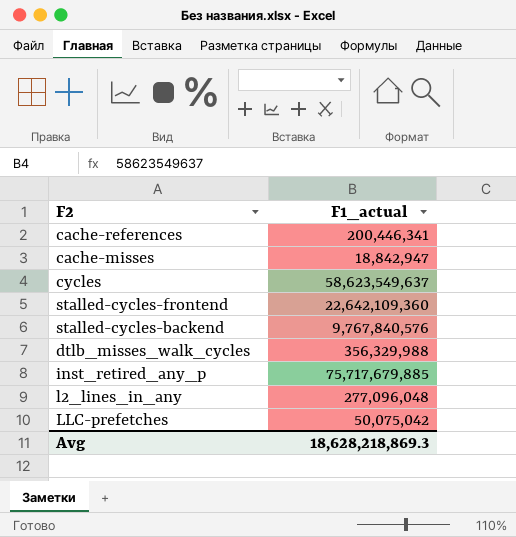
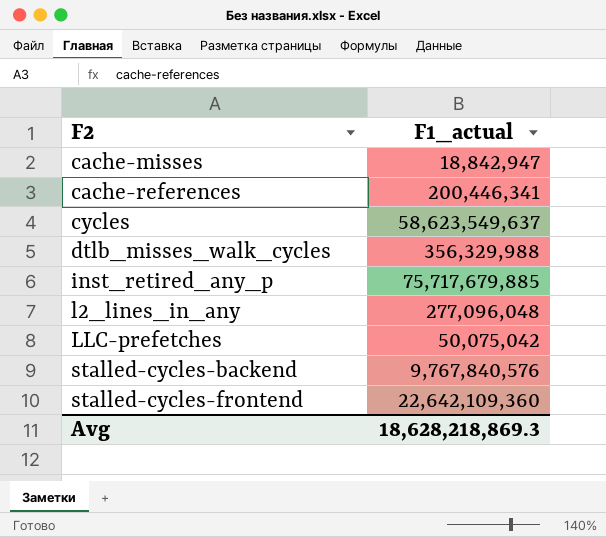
row order: none -> F2 ascending

